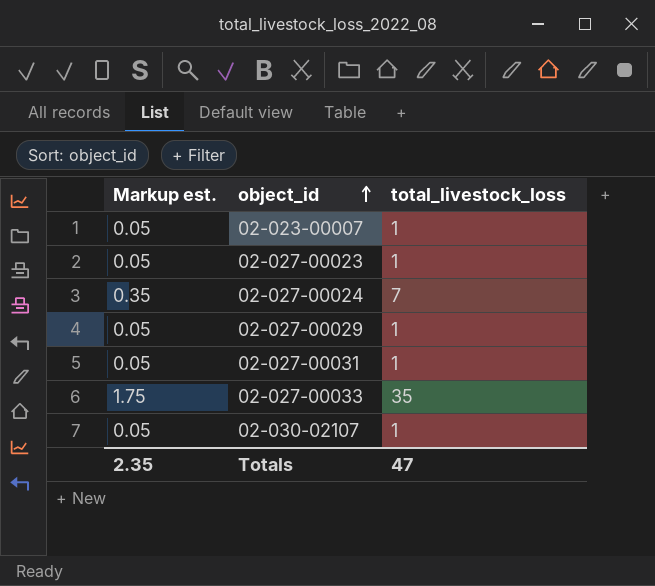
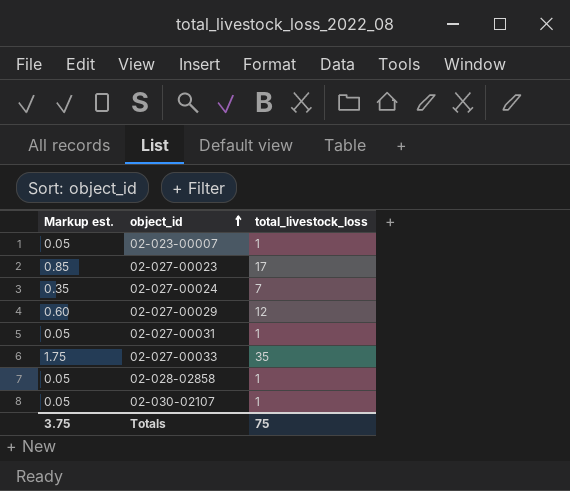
02-027-00023 | Markup est.: 0.05 -> 0.85
02-027-00023 | total_livestock_loss: 1 -> 17
02-027-00029 | Markup est.: 0.05 -> 0.60
02-027-00029 | total_livestock_loss: 1 -> 12
row 02-028-02858: none -> 0.05 | 1
Totals | Markup est.: 2.35 -> 3.75
Totals | total_livestock_loss: 47 -> 75

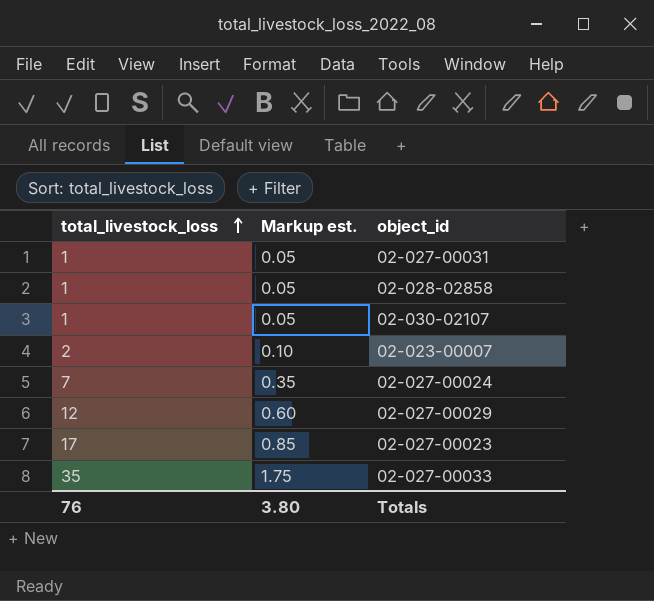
row order: object_id ascending -> total_livestock_loss ascending
column total_livestock_loss | position: 3 -> 1
02-023-00007 | total_livestock_loss: 1 -> 2
02-023-00007 | Markup est.: 0.05 -> 0.10
Totals | total_livestock_loss: 75 -> 76
Totals | Markup est.: 3.75 -> 3.80

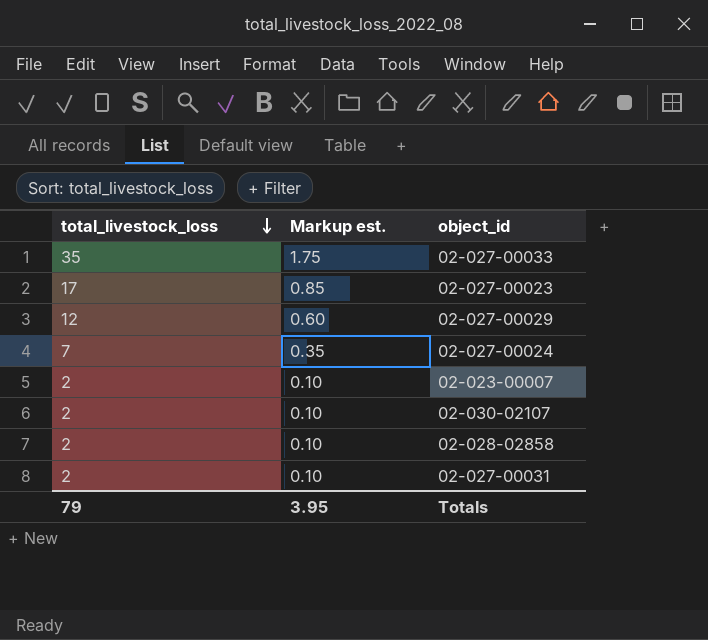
row order: total_livestock_loss ascending -> total_livestock_loss descending
02-030-02107 | total_livestock_loss: 1 -> 2
02-030-02107 | Markup est.: 0.05 -> 0.10
02-028-02858 | total_livestock_loss: 1 -> 2
02-028-02858 | Markup est.: 0.05 -> 0.10
02-027-00031 | total_livestock_loss: 1 -> 2
02-027-00031 | Markup est.: 0.05 -> 0.10
Totals | total_livestock_loss: 76 -> 79
Totals | Markup est.: 3.80 -> 3.95

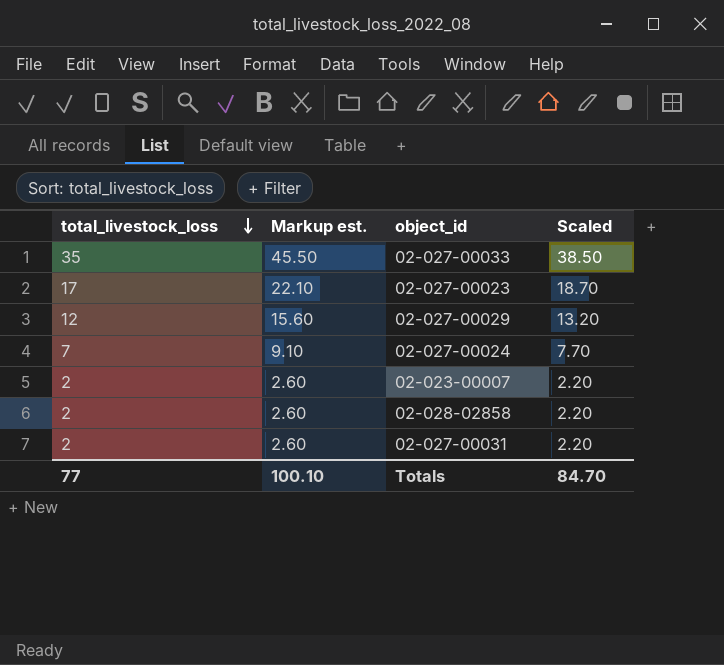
column Markup est. | formula: [total_livestock_loss] * 0.05 -> [total_livestock_loss] * 1.3
column Scaled | formula: none -> [total_livestock_loss] * 1.1
row 02-030-02107: 2 | 0.10 -> none
Totals | total_livestock_loss: 79 -> 77
Totals | Markup est.: 3.95 -> 100.10

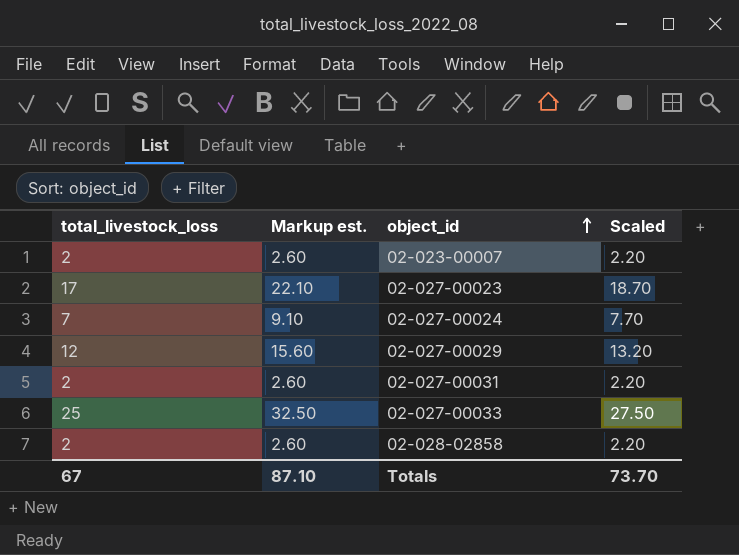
row order: total_livestock_loss descending -> object_id ascending
02-027-00033 | total_livestock_loss: 35 -> 25
02-027-00033 | Markup est.: 45.50 -> 32.50
02-027-00033 | Scaled: 38.50 -> 27.50
Totals | total_livestock_loss: 77 -> 67
Totals | Markup est.: 100.10 -> 87.10
Totals | Scaled: 84.70 -> 73.70

